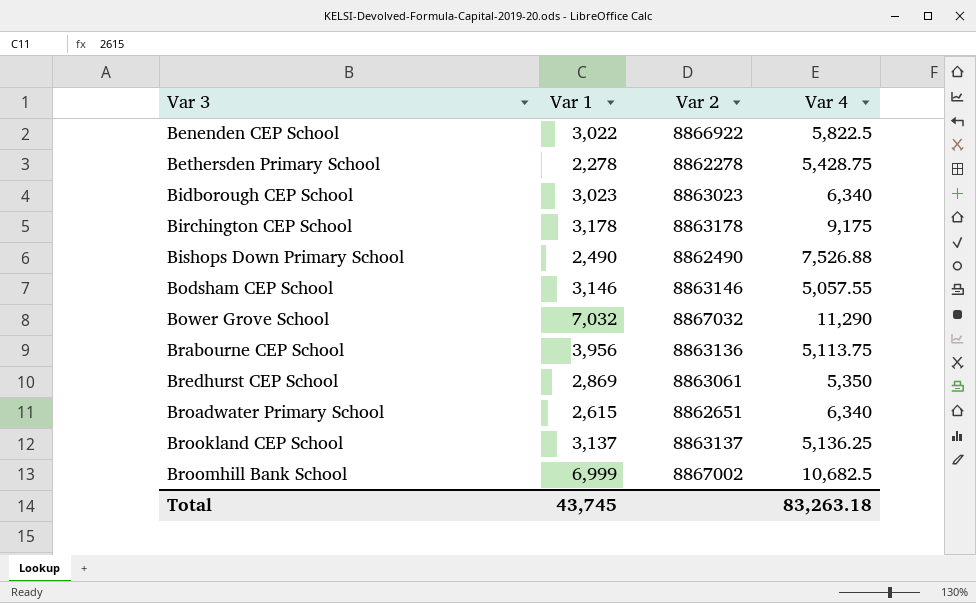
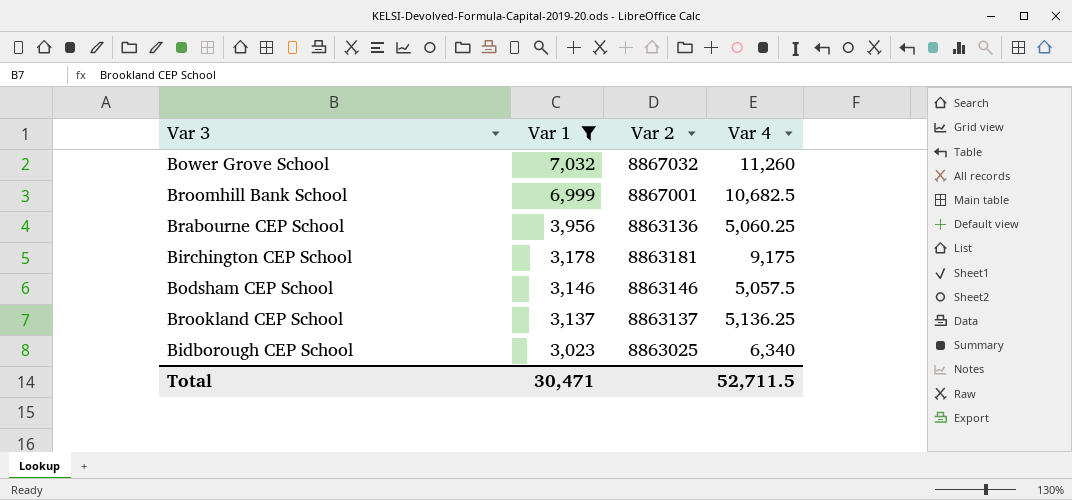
filter: none -> Var 1 >= 3,023
row order: Var 3 ascending -> Var 1 descending
Bower Grove School | Var 4: 11,290 -> 11,260
Broomhill Bank School | Var 2: 8867002 -> 8867001
Brabourne CEP School | Var 4: 5,113.75 -> 5,060.25
Birchington CEP School | Var 2: 8863178 -> 8863181
Bodsham CEP School | Var 4: 5,057.55 -> 5,057.5
Bidborough CEP School | Var 2: 8863023 -> 8863025
Total | Var 1: 43,745 -> 30,471
Total | Var 4: 83,263.18 -> 52,711.5

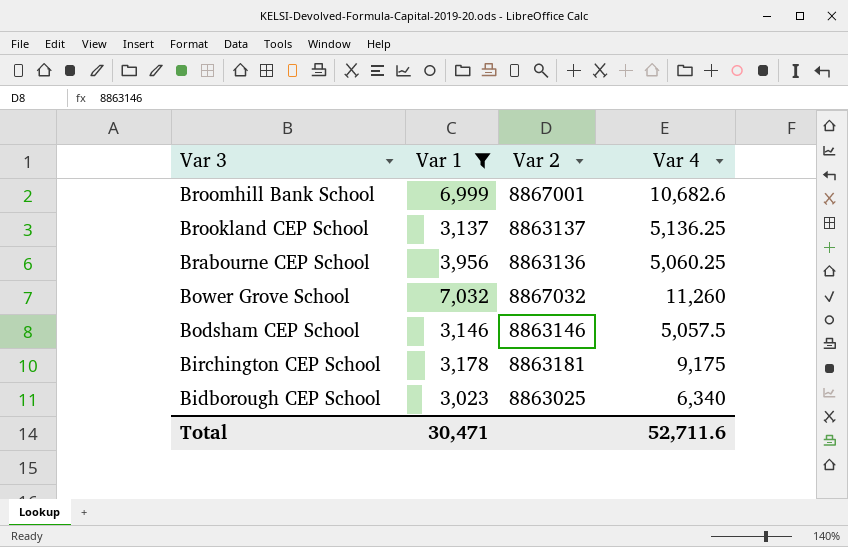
row order: Var 1 descending -> Var 3 descending
Broomhill Bank School | Var 4: 10,682.5 -> 10,682.6
Total | Var 4: 52,711.5 -> 52,711.6

